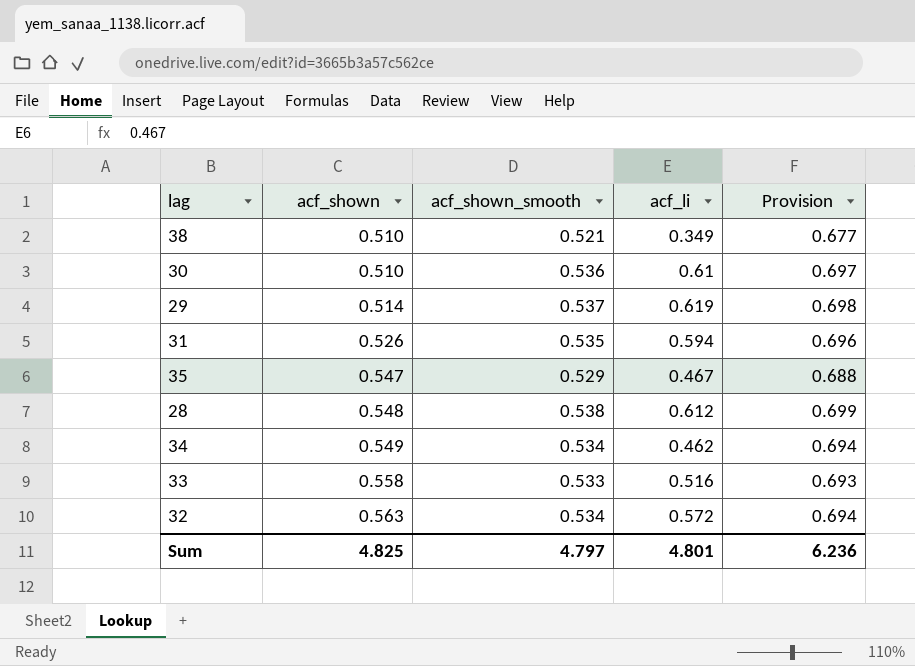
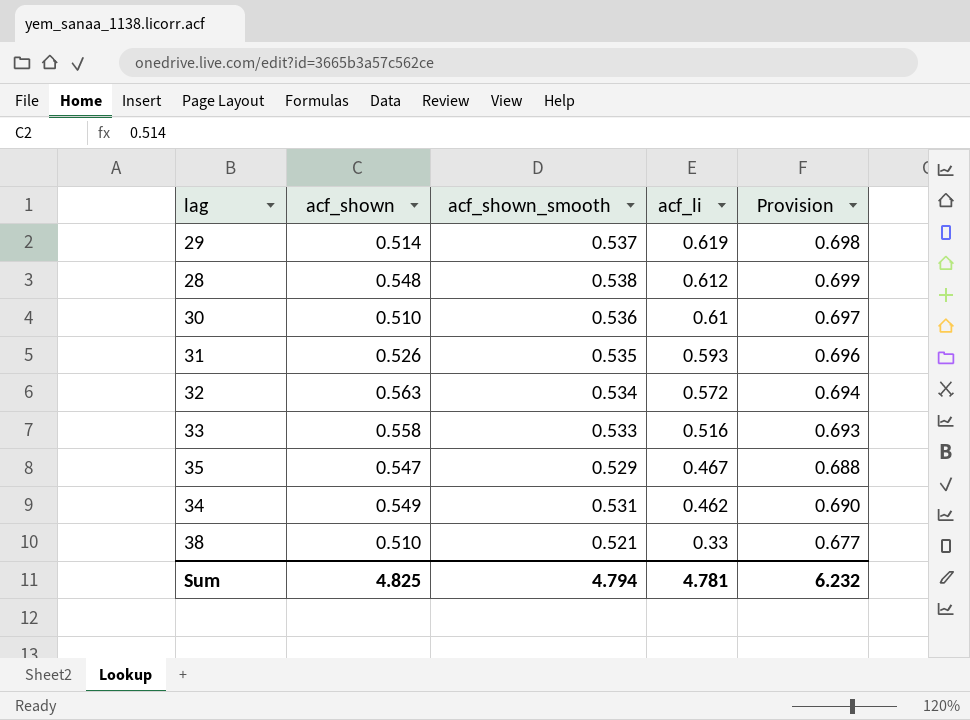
row order: acf_shown ascending -> acf_li descending
31 | acf_li: 0.594 -> 0.593
34 | acf_shown_smooth: 0.534 -> 0.531
34 | Provision: 0.694 -> 0.690
38 | acf_li: 0.349 -> 0.33
Sum | acf_shown_smooth: 4.797 -> 4.794
Sum | acf_li: 4.801 -> 4.781
Sum | Provision: 6.236 -> 6.232

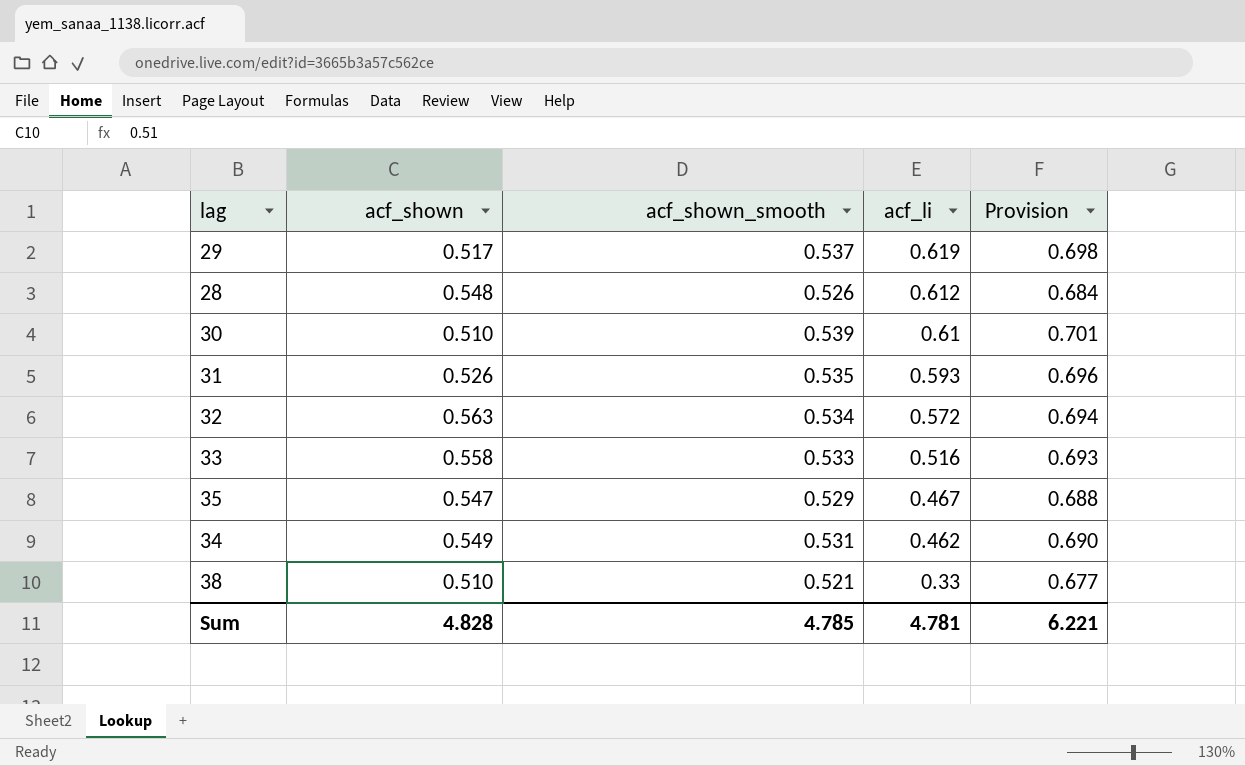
29 | acf_shown: 0.514 -> 0.517
28 | acf_shown_smooth: 0.538 -> 0.526
28 | Provision: 0.699 -> 0.684
30 | acf_shown_smooth: 0.536 -> 0.539
30 | Provision: 0.697 -> 0.701
Sum | acf_shown: 4.825 -> 4.828
Sum | acf_shown_smooth: 4.794 -> 4.785
Sum | Provision: 6.232 -> 6.221

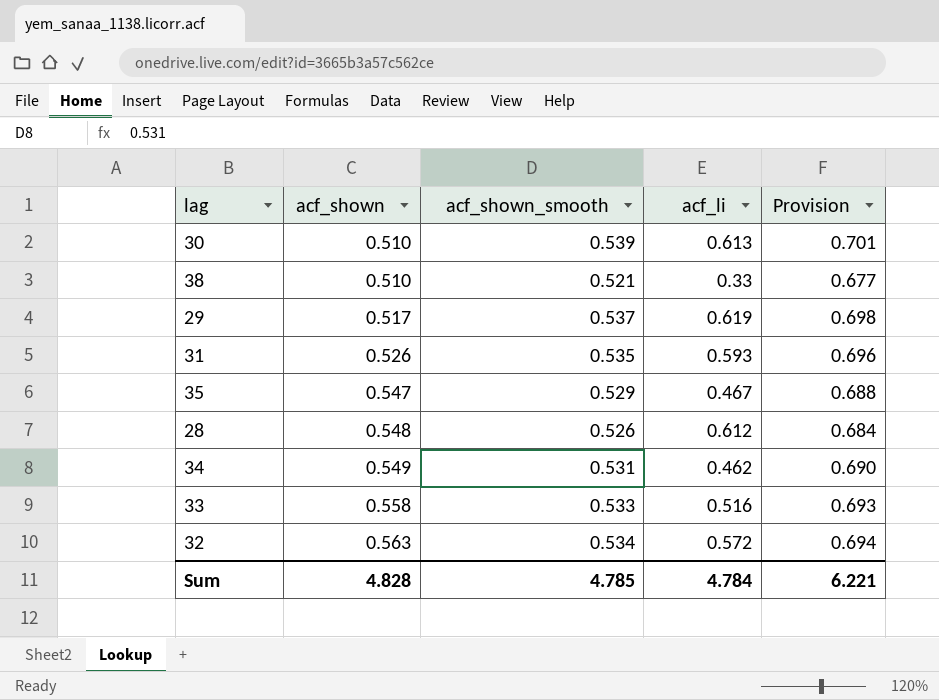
row order: acf_li descending -> acf_shown ascending
30 | acf_li: 0.61 -> 0.613
Sum | acf_li: 4.781 -> 4.784

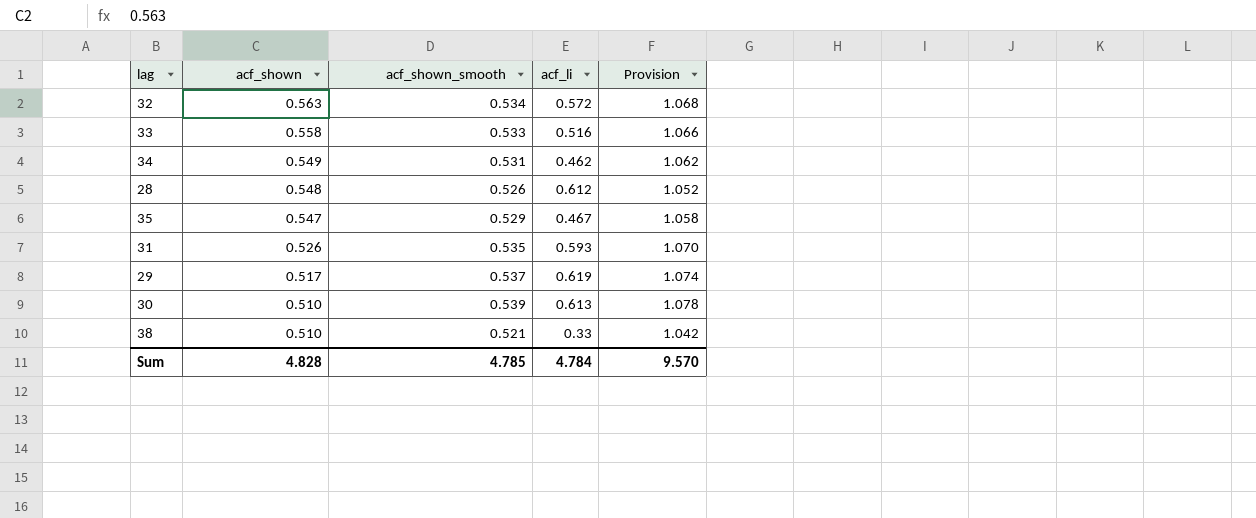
row order: acf_shown ascending -> acf_shown descending
column Provision | formula: [acf_shown_smooth] * 1.3 -> [acf_shown_smooth] * 2
Sum | Provision: 6.221 -> 9.570

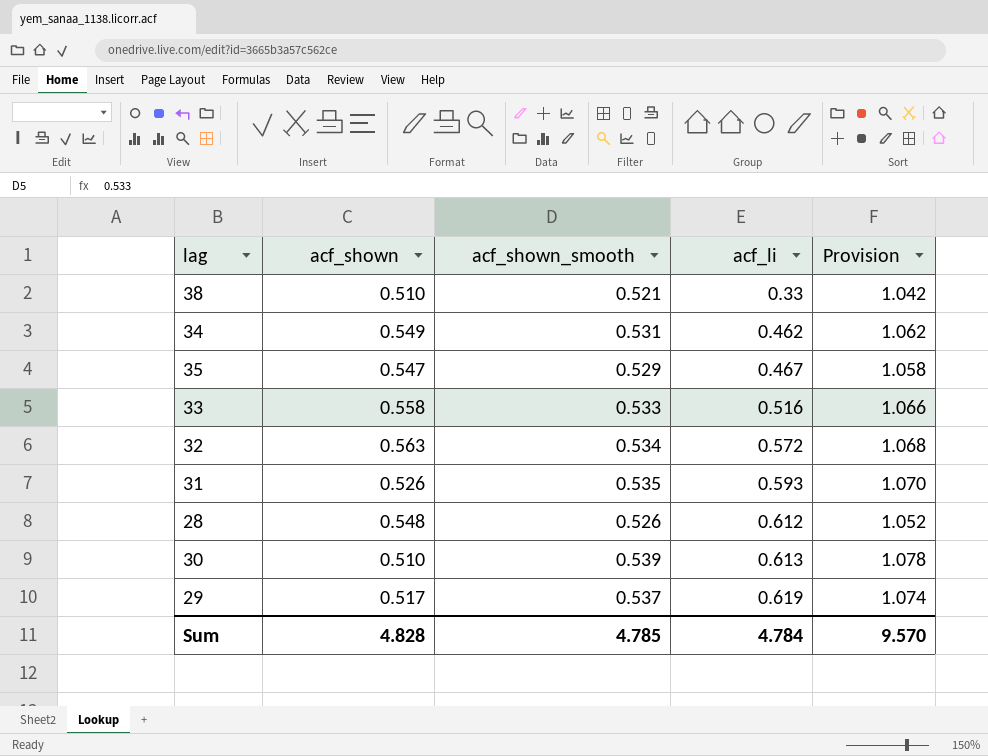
row order: acf_shown descending -> acf_li ascending

